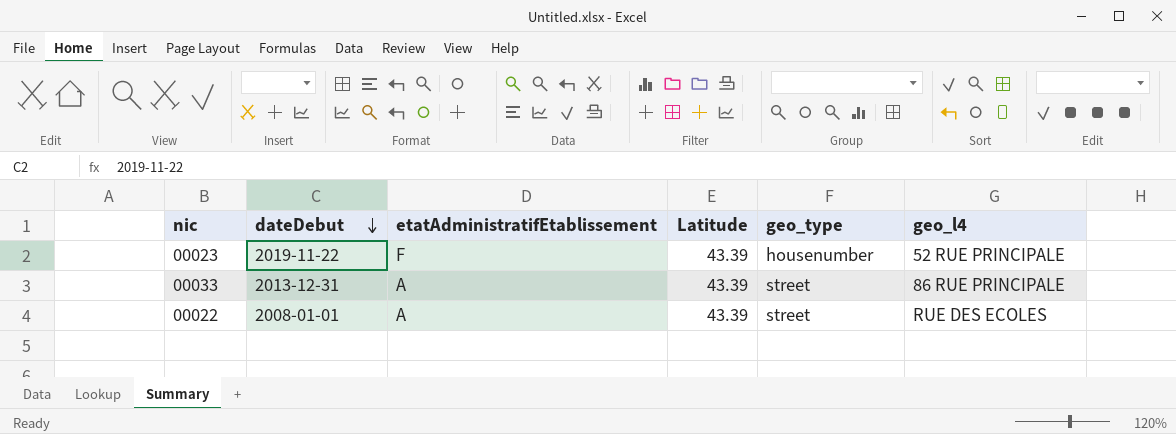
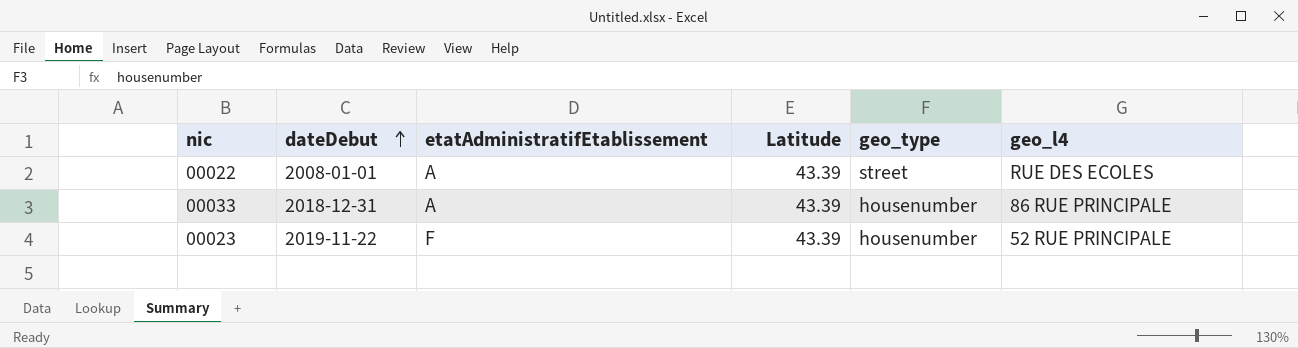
row order: dateDebut descending -> dateDebut ascending
00033 | dateDebut: 2013-12-31 -> 2018-12-31
00033 | geo_type: street -> housenumber

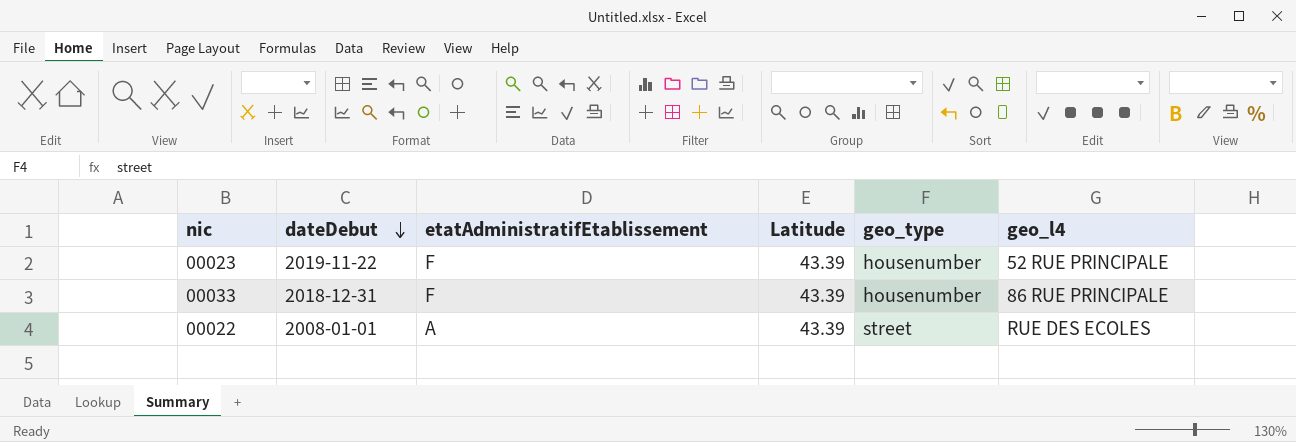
row order: dateDebut ascending -> dateDebut descending
00033 | etatAdministratifEtablissement: A -> F

